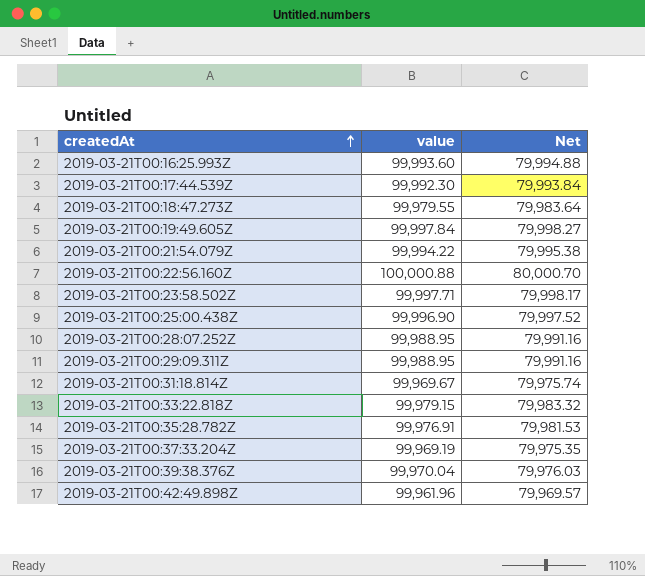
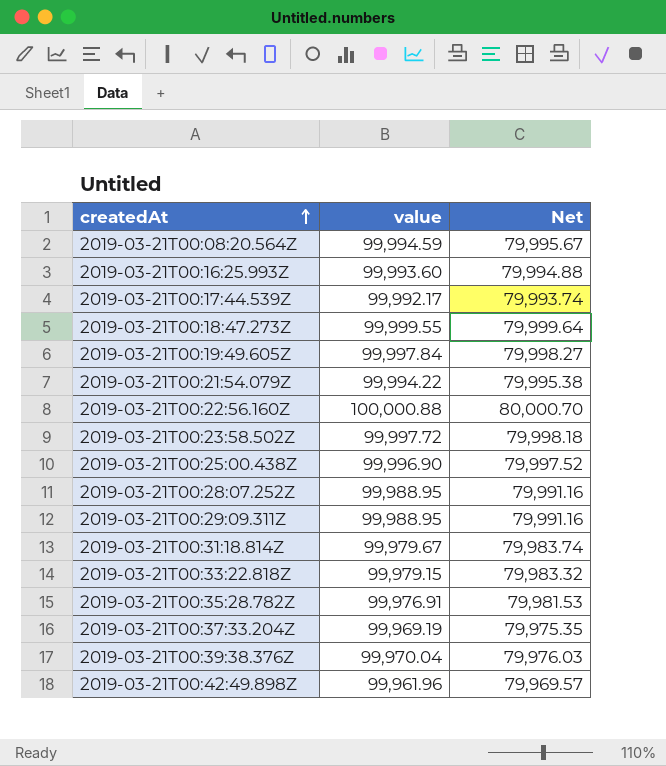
row 2019-03-21T00:08:20.564Z: none -> 99,994.59 | 79,995.67
2019-03-21T00:17:44.539Z | value: 99,992.30 -> 99,992.17
2019-03-21T00:17:44.539Z | Net: 79,993.84 -> 79,993.74
2019-03-21T00:18:47.273Z | value: 99,979.55 -> 99,999.55
2019-03-21T00:18:47.273Z | Net: 79,983.64 -> 79,999.64
2019-03-21T00:23:58.502Z | value: 99,997.71 -> 99,997.72
2019-03-21T00:23:58.502Z | Net: 79,998.17 -> 79,998.18
2019-03-21T00:31:18.814Z | value: 99,969.67 -> 99,979.67
2019-03-21T00:31:18.814Z | Net: 79,975.74 -> 79,983.74

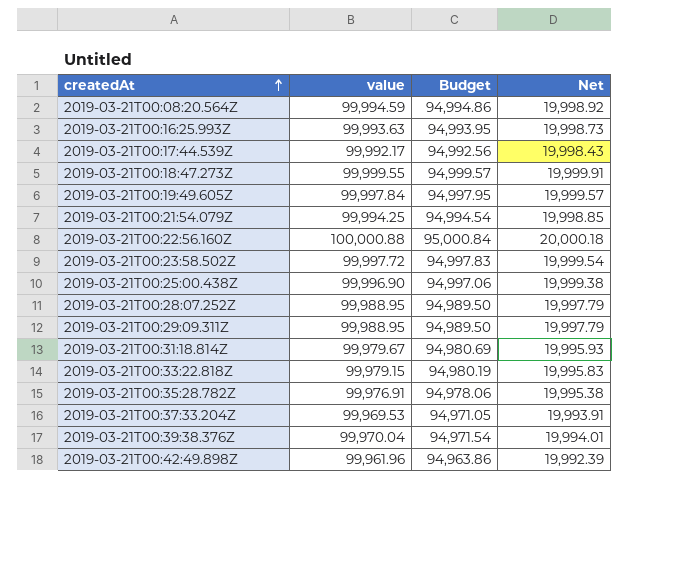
column Budget | formula: none -> [value] * 0.95
column Net | formula: [value] * 0.8 -> [value] * 0.2
2019-03-21T00:16:25.993Z | value: 99,993.60 -> 99,993.63
2019-03-21T00:21:54.079Z | value: 99,994.22 -> 99,994.25
2019-03-21T00:37:33.204Z | value: 99,969.19 -> 99,969.53

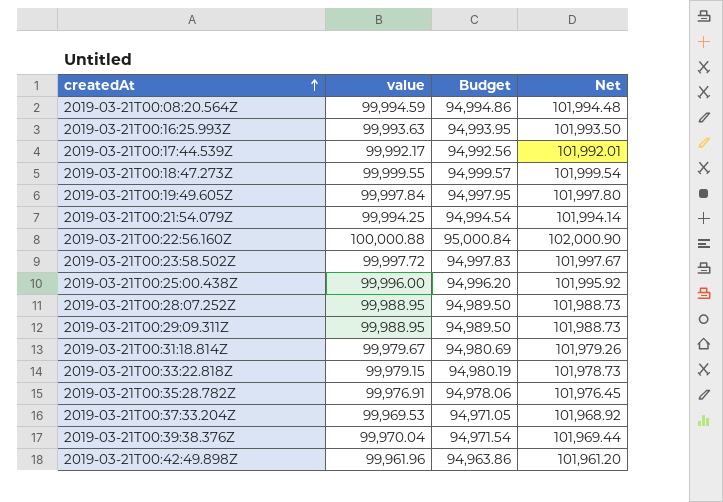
column Net | formula: [value] * 0.2 -> [value] * 1.02
2019-03-21T00:25:00.438Z | value: 99,996.90 -> 99,996.00
2019-03-21T00:25:00.438Z | Budget: 94,997.06 -> 94,996.20

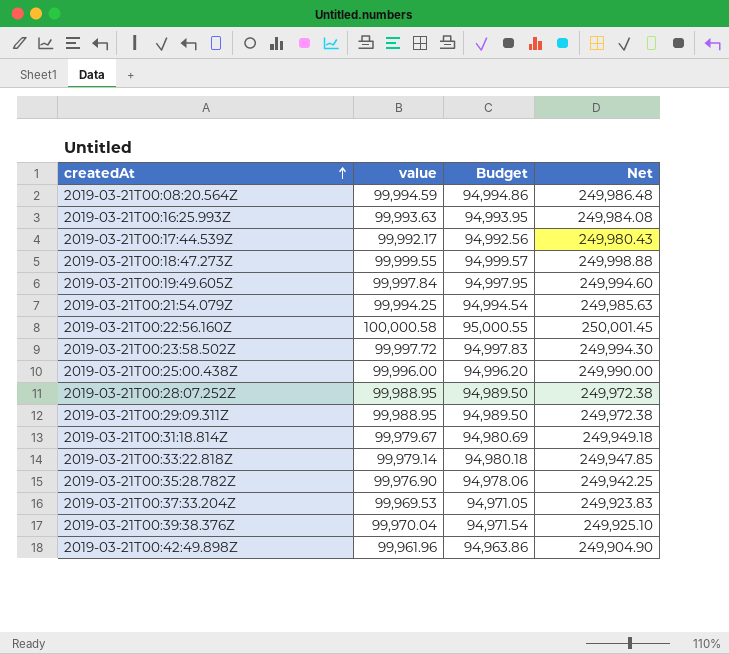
column Net | formula: [value] * 1.02 -> [value] * 2.5
2019-03-21T00:22:56.160Z | value: 100,000.88 -> 100,000.58
2019-03-21T00:22:56.160Z | Budget: 95,000.84 -> 95,000.55
2019-03-21T00:33:22.818Z | value: 99,979.15 -> 99,979.14
2019-03-21T00:33:22.818Z | Budget: 94,980.19 -> 94,980.18
2019-03-21T00:35:28.782Z | value: 99,976.91 -> 99,976.90

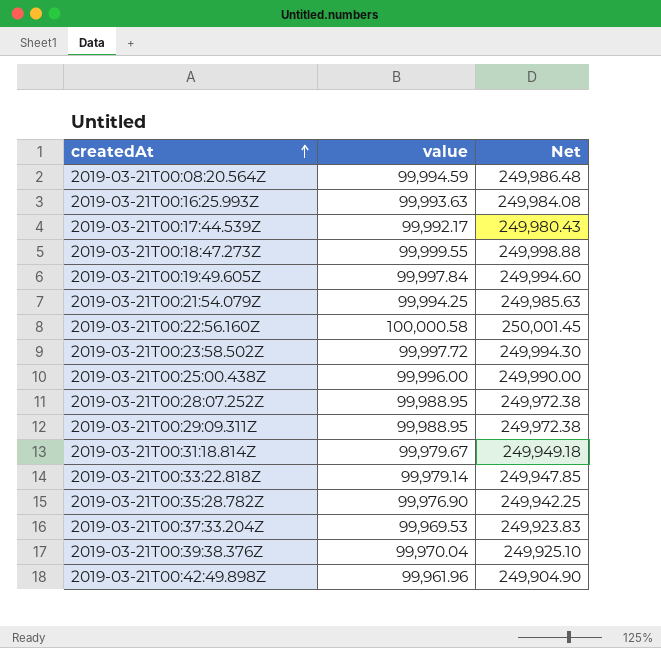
column Budget | formula: [value] * 0.95 -> none

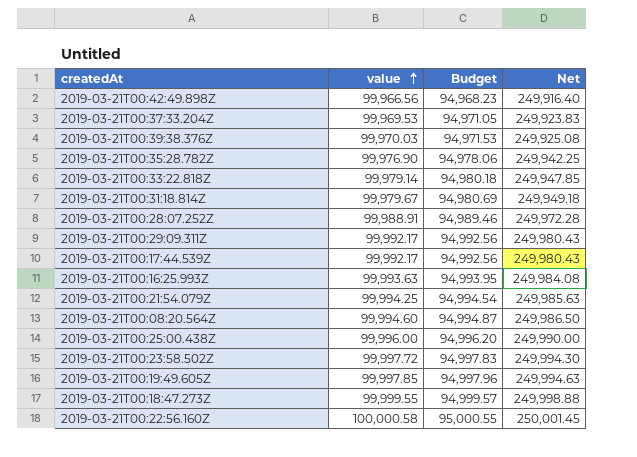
row order: createdAt ascending -> value ascending
column Budget | formula: none -> [value] * 0.95
2019-03-21T00:42:49.898Z | value: 99,961.96 -> 99,966.56
2019-03-21T00:42:49.898Z | Net: 249,904.90 -> 249,916.40
2019-03-21T00:39:38.376Z | value: 99,970.04 -> 99,970.03
2019-03-21T00:39:38.376Z | Net: 249,925.10 -> 249,925.08
2019-03-21T00:28:07.252Z | value: 99,988.95 -> 99,988.91
2019-03-21T00:28:07.252Z | Net: 249,972.38 -> 249,972.28
2019-03-21T00:29:09.311Z | value: 99,988.95 -> 99,992.17
2019-03-21T00:29:09.311Z | Net: 249,972.38 -> 249,980.43
2019-03-21T00:08:20.564Z | value: 99,994.59 -> 99,994.60
2019-03-21T00:08:20.564Z | Net: 249,986.48 -> 249,986.50
2019-03-21T00:19:49.605Z | value: 99,997.84 -> 99,997.85
2019-03-21T00:19:49.605Z | Net: 249,994.60 -> 249,994.63

